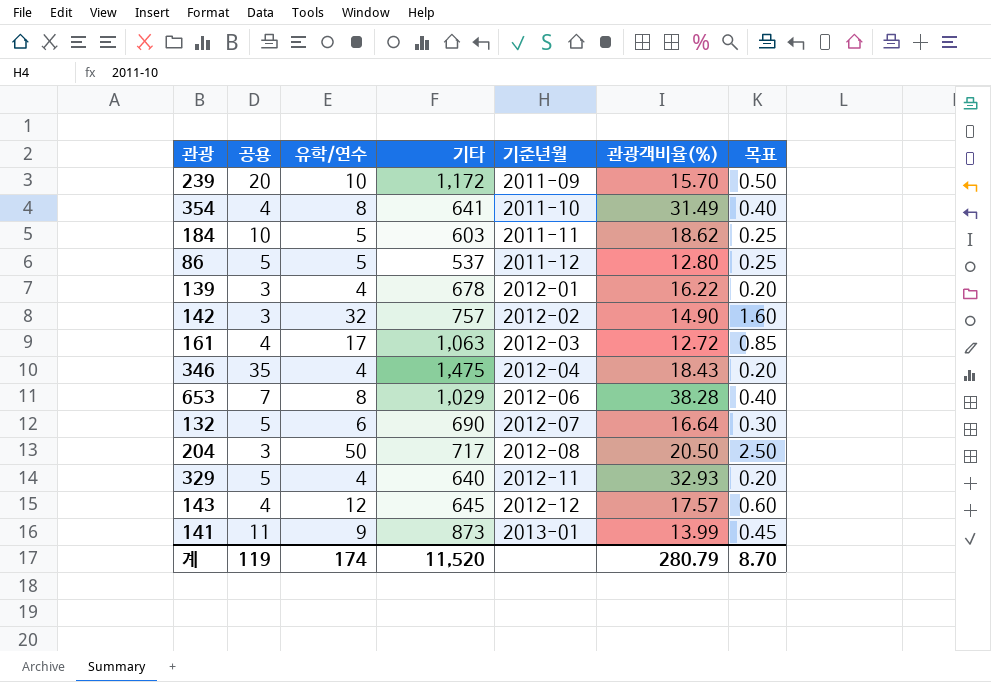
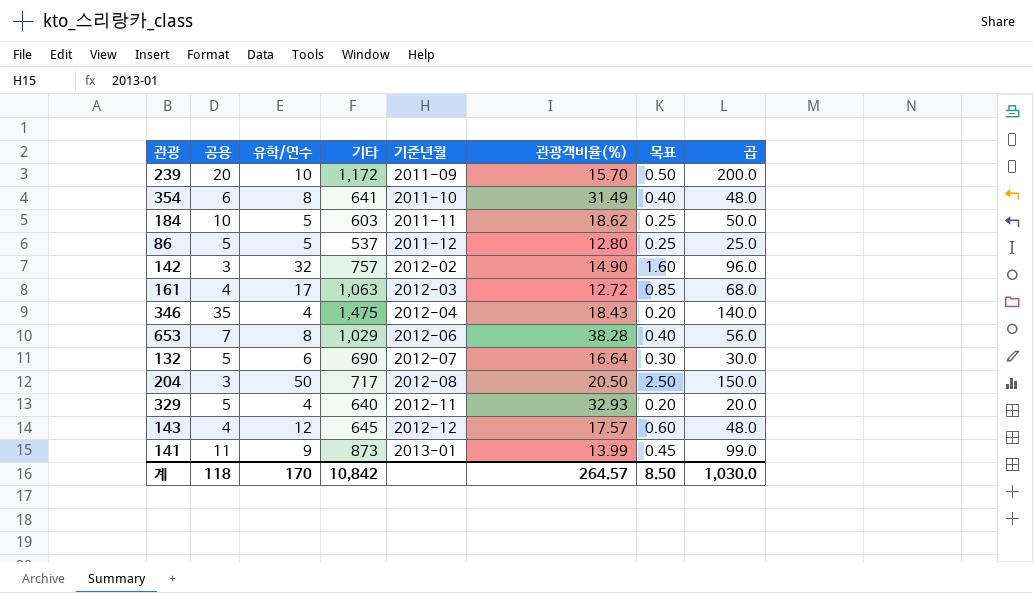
column 곱 | formula: none -> [공용] * [유학/연수]
row 139: 3 | 4 | 678 | 2012-01 | 16.22 | 0.20 -> none
354 | 공용: 4 -> 6
계 | 공용: 119 -> 118
계 | 유학/연수: 174 -> 170
계 | 기타: 11,520 -> 10,842
계 | 관광객비율(%): 280.79 -> 264.57
계 | 목표: 8.70 -> 8.50

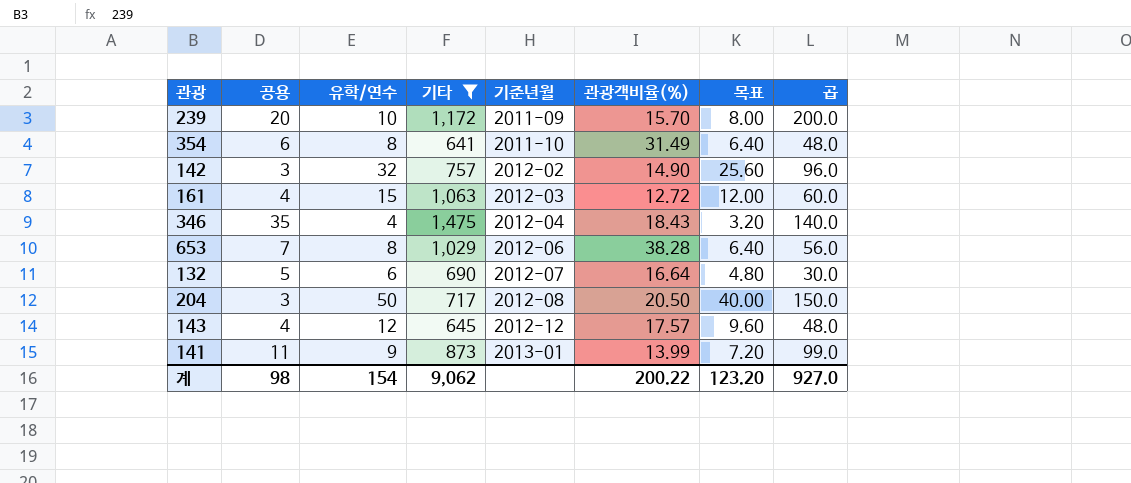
filter: none -> 기타 >= 641
column 목표 | formula: [유학/연수] * 0.05 -> [유학/연수] * 0.8
161 | 유학/연수: 17 -> 15
161 | 곱: 68.0 -> 60.0
계 | 공용: 118 -> 98
계 | 유학/연수: 170 -> 154
계 | 기타: 10,842 -> 9,062
계 | 관광객비율(%): 264.57 -> 200.22
계 | 목표: 8.50 -> 123.20
계 | 곱: 1,030.0 -> 927.0

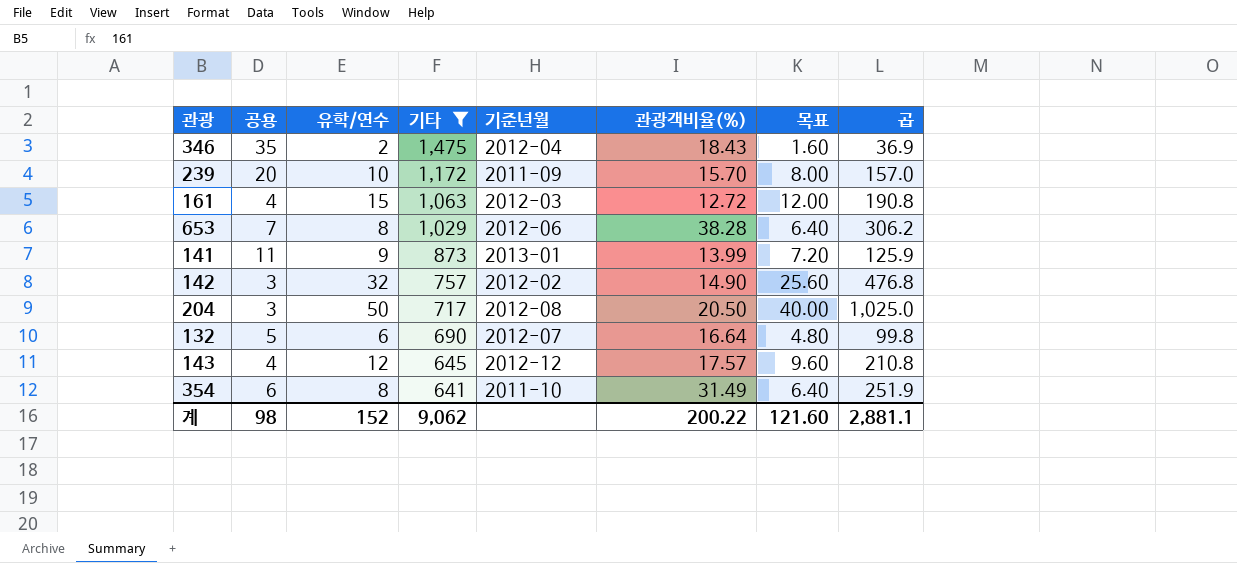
row order: 기준년월 ascending -> 기타 descending
column 곱 | formula: [공용] * [유학/연수] -> [유학/연수] * [관광객비율(%)]
346 | 유학/연수: 4 -> 2
346 | 목표: 3.20 -> 1.60
계 | 유학/연수: 154 -> 152
계 | 목표: 123.20 -> 121.60
계 | 곱: 927.0 -> 2,881.1

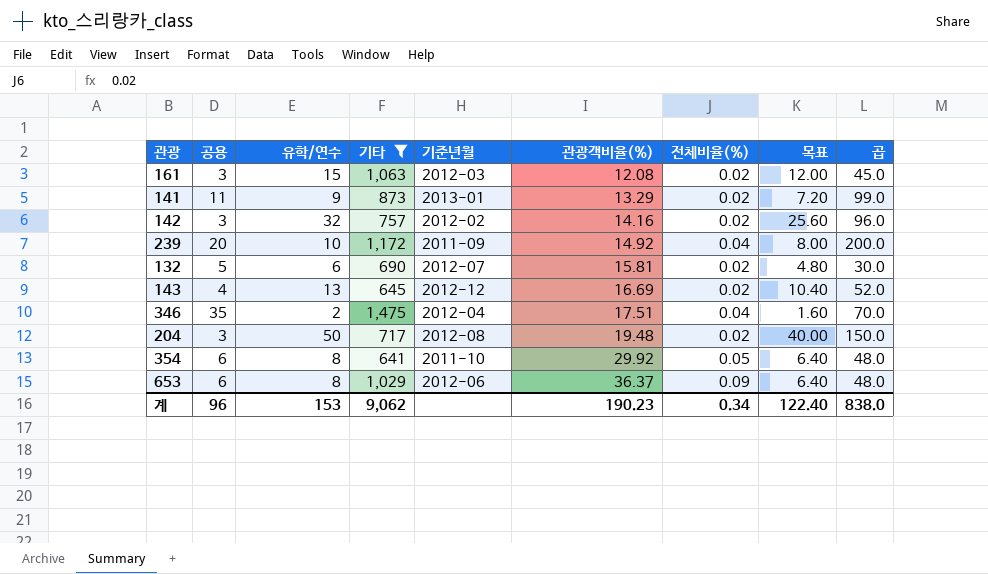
row order: 기타 descending -> 관광객비율(%) ascending
column 전체비율(%) | position: none -> 7
column 곱 | formula: [유학/연수] * [관광객비율(%)] -> [공용] * [유학/연수]
161 | 공용: 4 -> 3
161 | 관광객비율(%): 12.72 -> 12.08
141 | 관광객비율(%): 13.99 -> 13.29
142 | 관광객비율(%): 14.90 -> 14.16
239 | 관광객비율(%): 15.70 -> 14.92
132 | 관광객비율(%): 16.64 -> 15.81
143 | 유학/연수: 12 -> 13
143 | 관광객비율(%): 17.57 -> 16.69
143 | 목표: 9.60 -> 10.40
346 | 관광객비율(%): 18.43 -> 17.51
204 | 관광객비율(%): 20.50 -> 19.48
354 | 관광객비율(%): 31.49 -> 29.92
653 | 공용: 7 -> 6
653 | 관광객비율(%): 38.28 -> 36.37
계 | 공용: 98 -> 96
계 | 유학/연수: 152 -> 153
계 | 관광객비율(%): 200.22 -> 190.23
계 | 목표: 121.60 -> 122.40
계 | 곱: 2,881.1 -> 838.0

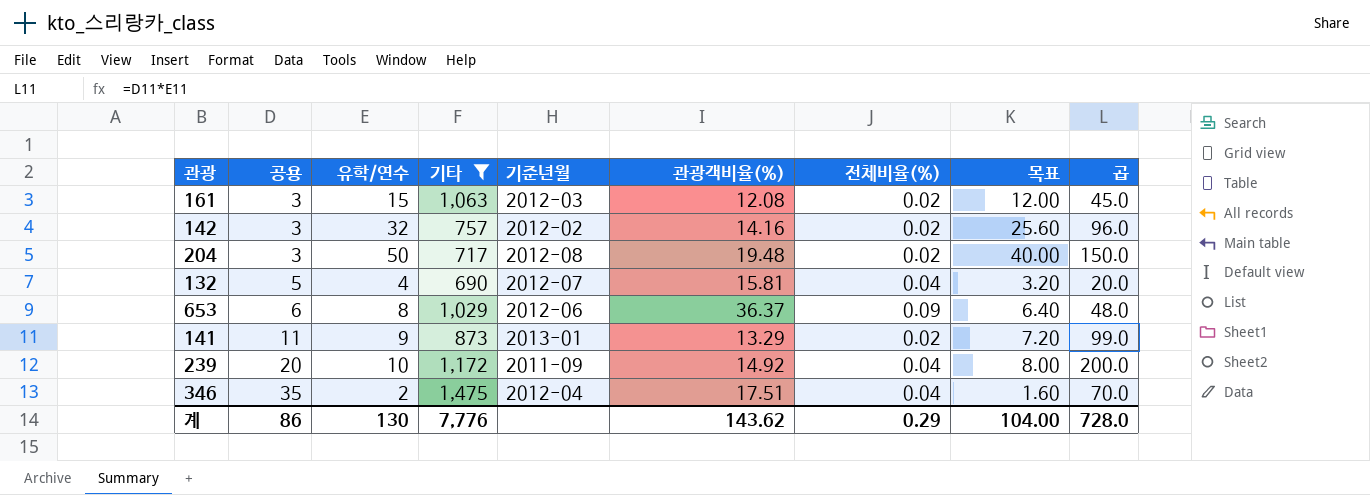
row order: 관광객비율(%) ascending -> 공용 ascending
row 143: 4 | 13 | 645 | 2012-12 | 16.69 | 0.02 | 10.40 | 52.0 -> none
row 354: 6 | 8 | 641 | 2011-10 | 29.92 | 0.05 | 6.40 | 48.0 -> none
132 | 유학/연수: 6 -> 4
132 | 전체비율(%): 0.02 -> 0.04
132 | 목표: 4.80 -> 3.20
132 | 곱: 30.0 -> 20.0
계 | 공용: 96 -> 86
계 | 유학/연수: 153 -> 130
계 | 기타: 9,062 -> 7,776
계 | 관광객비율(%): 190.23 -> 143.62
계 | 전체비율(%): 0.34 -> 0.29
계 | 목표: 122.40 -> 104.00
계 | 곱: 838.0 -> 728.0

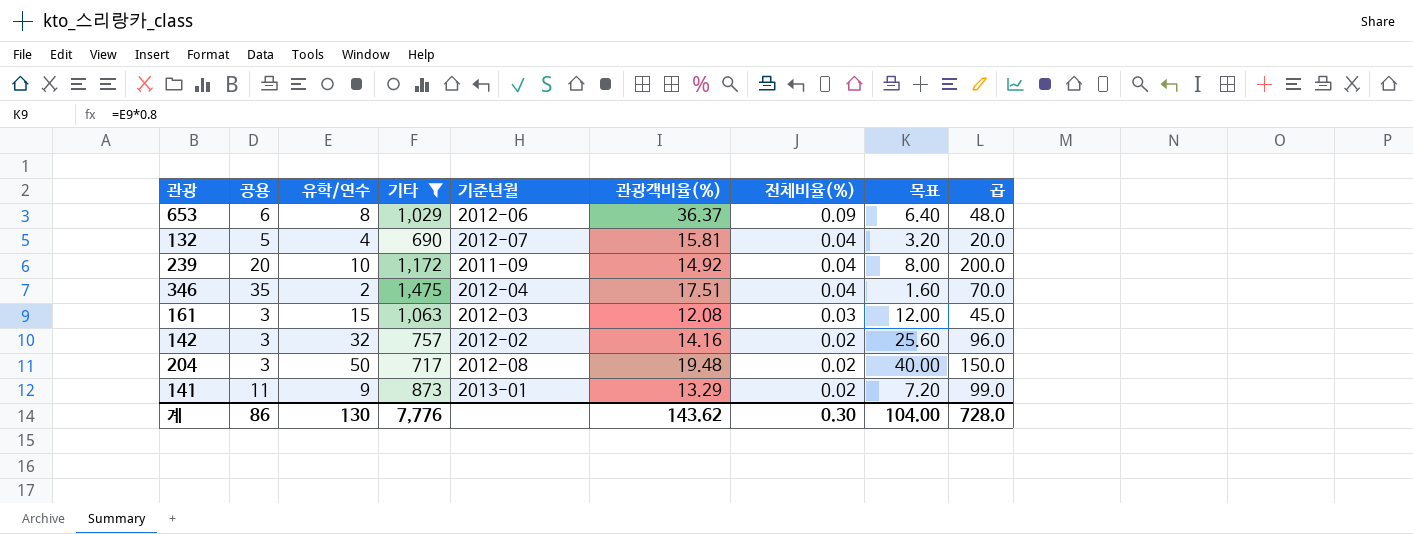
row order: 공용 ascending -> 전체비율(%) descending
161 | 전체비율(%): 0.02 -> 0.03
계 | 전체비율(%): 0.29 -> 0.30

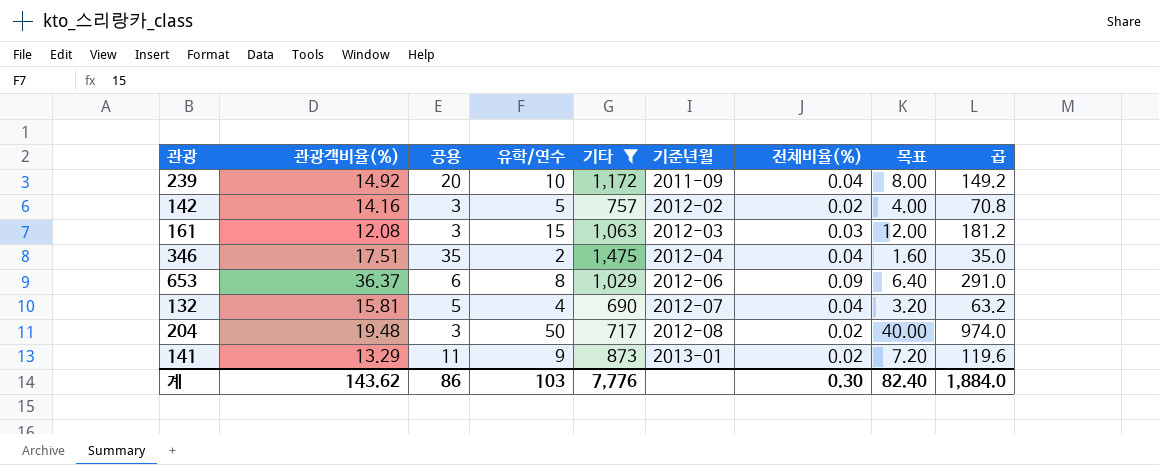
row order: 전체비율(%) descending -> 기준년월 ascending
column 관광객비율(%) | position: 6 -> 2
column 곱 | formula: [공용] * [유학/연수] -> [관광객비율(%)] * [유학/연수]
142 | 유학/연수: 32 -> 5
142 | 목표: 25.60 -> 4.00
계 | 유학/연수: 130 -> 103
계 | 목표: 104.00 -> 82.40
계 | 곱: 728.0 -> 1,884.0

